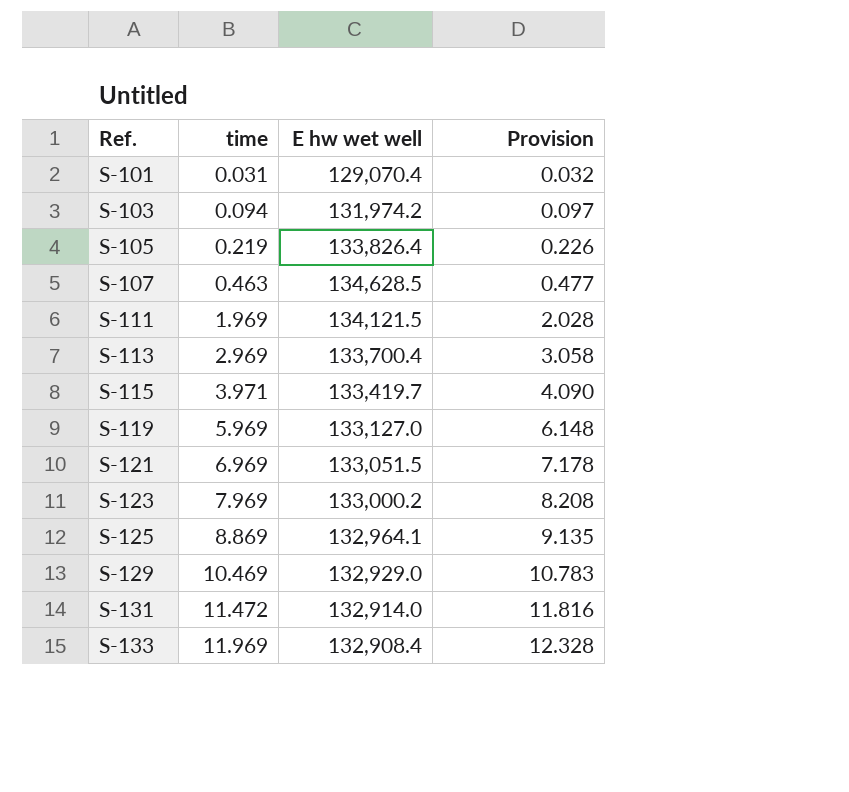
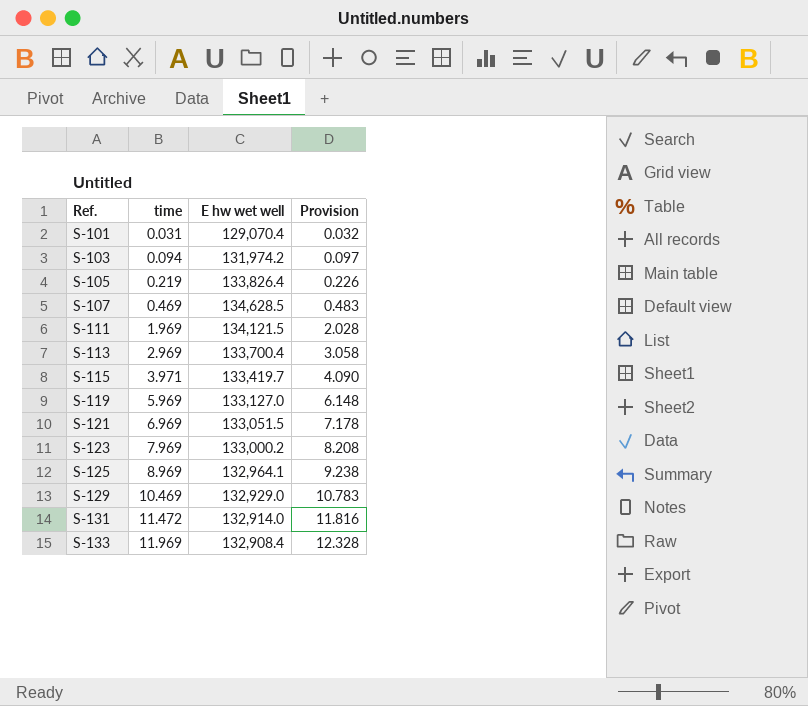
S-107 | time: 0.463 -> 0.469
S-107 | Provision: 0.477 -> 0.483
S-125 | time: 8.869 -> 8.969
S-125 | Provision: 9.135 -> 9.238

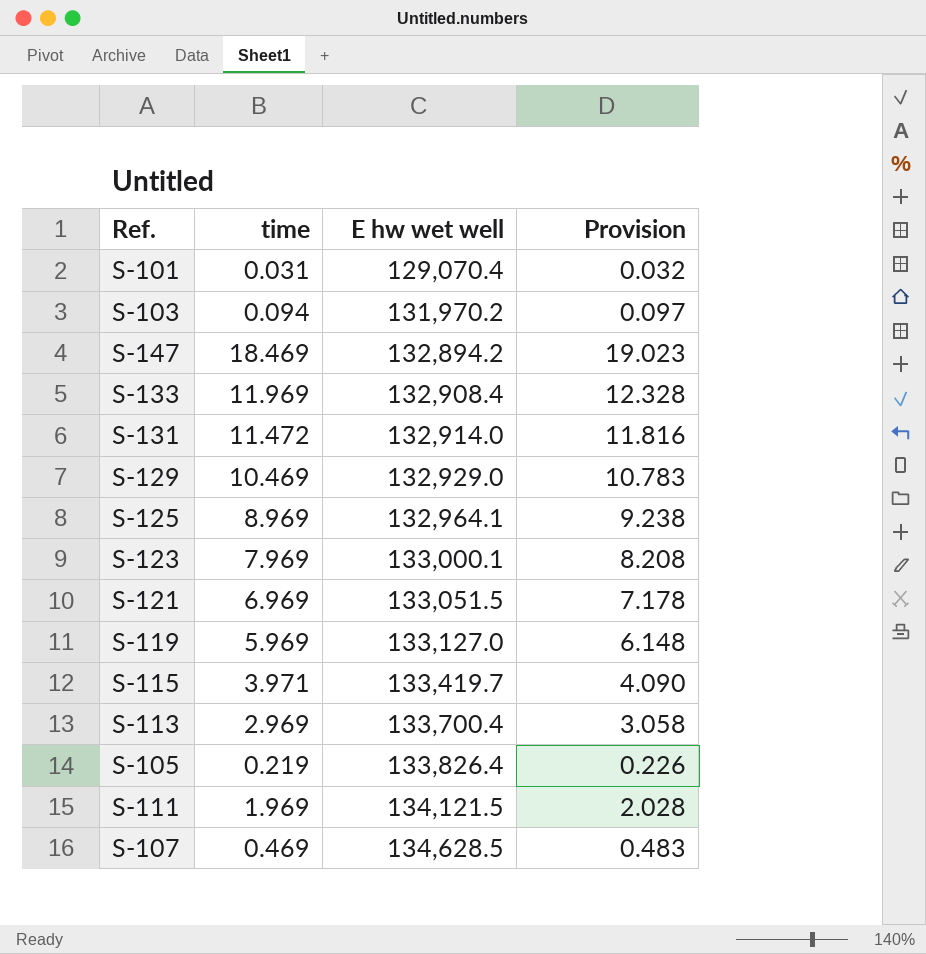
row order: Ref. ascending -> E hw wet well ascending
S-103 | E hw wet well: 131,974.2 -> 131,970.2
row S-147: none -> 18.469 | 132,894.2 | 19.023
S-123 | E hw wet well: 133,000.2 -> 133,000.1

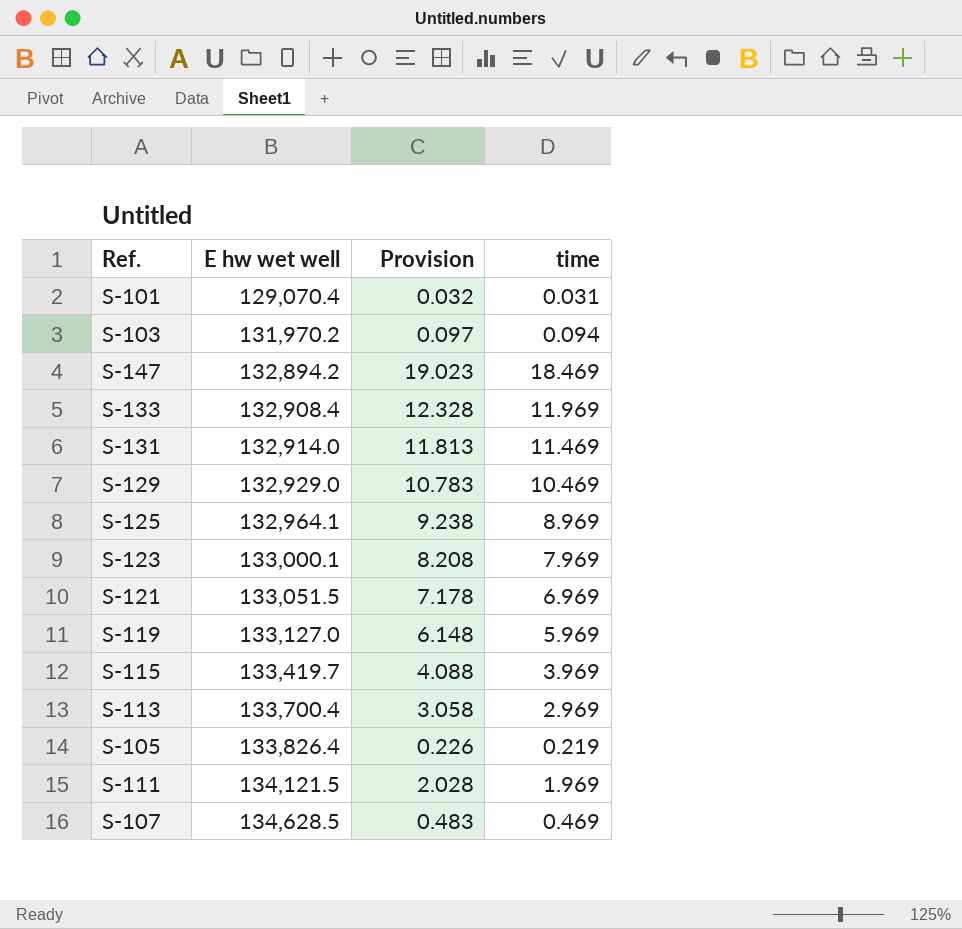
column time | position: 2 -> 4
S-131 | Provision: 11.816 -> 11.813
S-131 | time: 11.472 -> 11.469
S-115 | Provision: 4.090 -> 4.088
S-115 | time: 3.971 -> 3.969

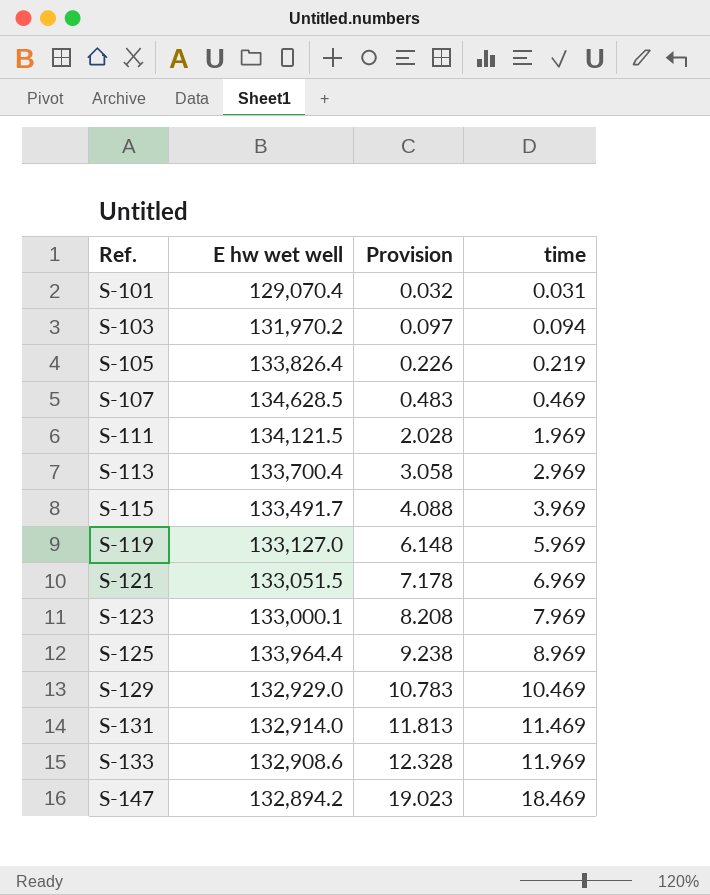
row order: E hw wet well ascending -> Ref. ascending
S-115 | E hw wet well: 133,419.7 -> 133,491.7
S-125 | E hw wet well: 132,964.1 -> 133,964.4
S-133 | E hw wet well: 132,908.4 -> 132,908.6

